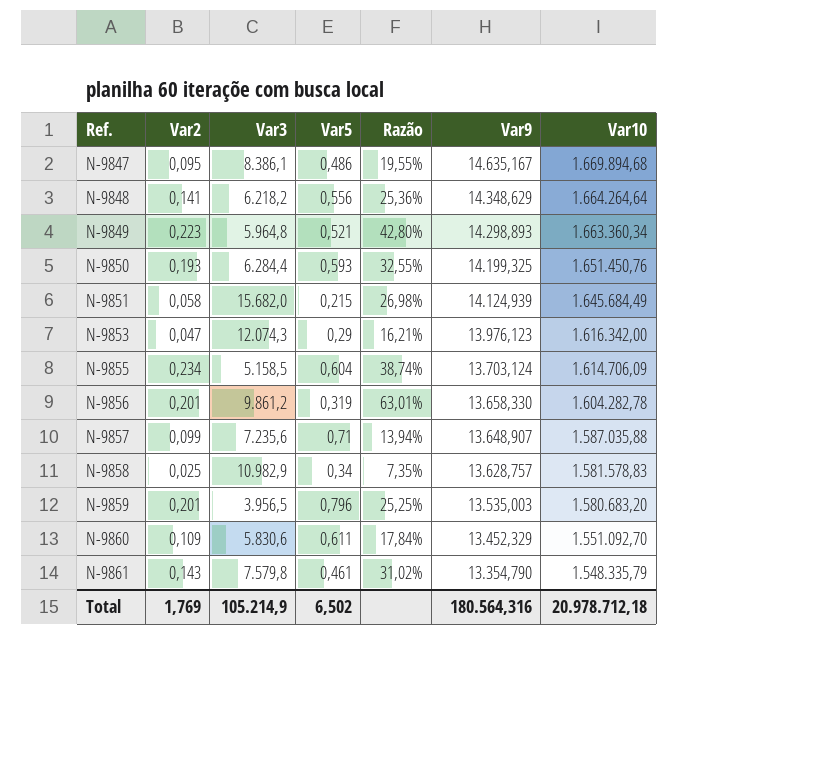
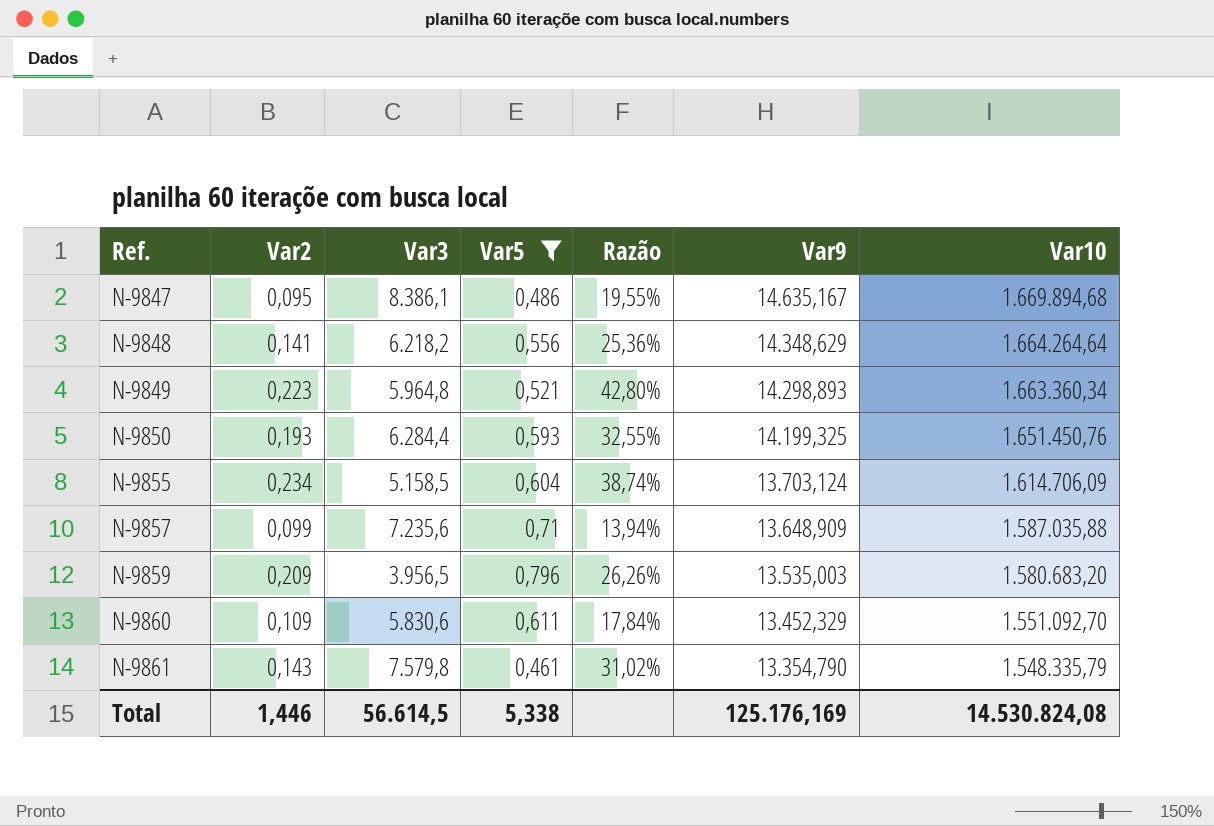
filter: none -> Var5 >= 0,461
N-9857 | Var9: 13.648,907 -> 13.648,909
N-9859 | Var2: 0,201 -> 0,209
N-9859 | Razão: 25,25% -> 26,26%
Total | Var2: 1,769 -> 1,446
Total | Var3: 105.214,9 -> 56.614,5
Total | Var5: 6,502 -> 5,338
Total | Var9: 180.564,316 -> 125.176,169
Total | Var10: 20.978.712,18 -> 14.530.824,08

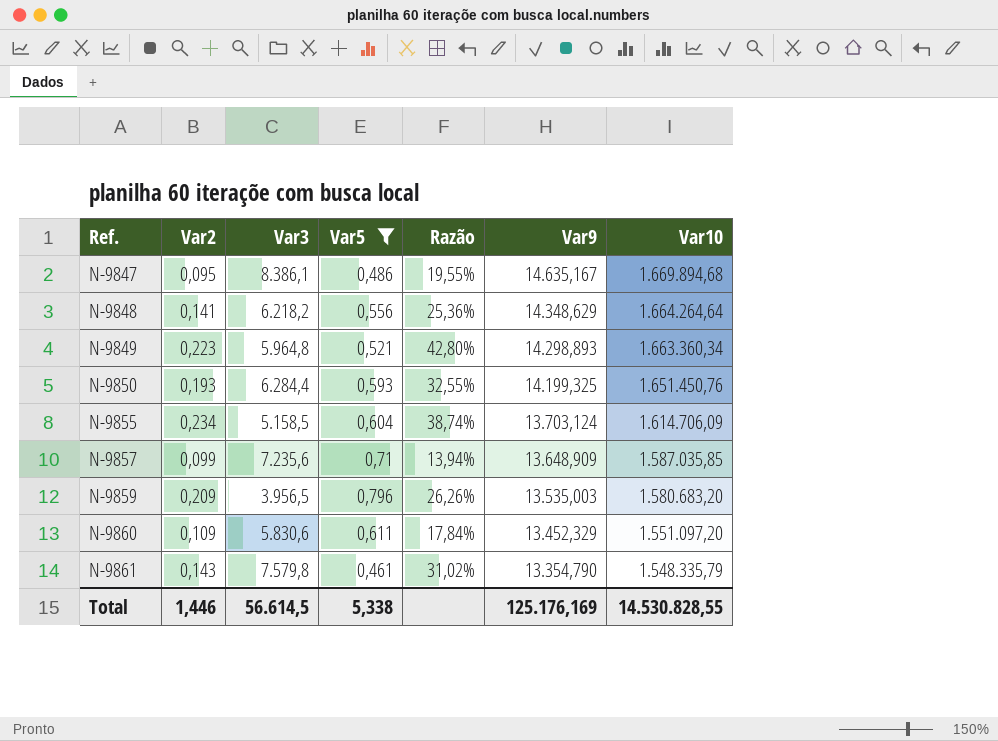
N-9857 | Var10: 1.587.035,88 -> 1.587.035,85
N-9860 | Var10: 1.551.092,70 -> 1.551.097,20
Total | Var10: 14.530.824,08 -> 14.530.828,55

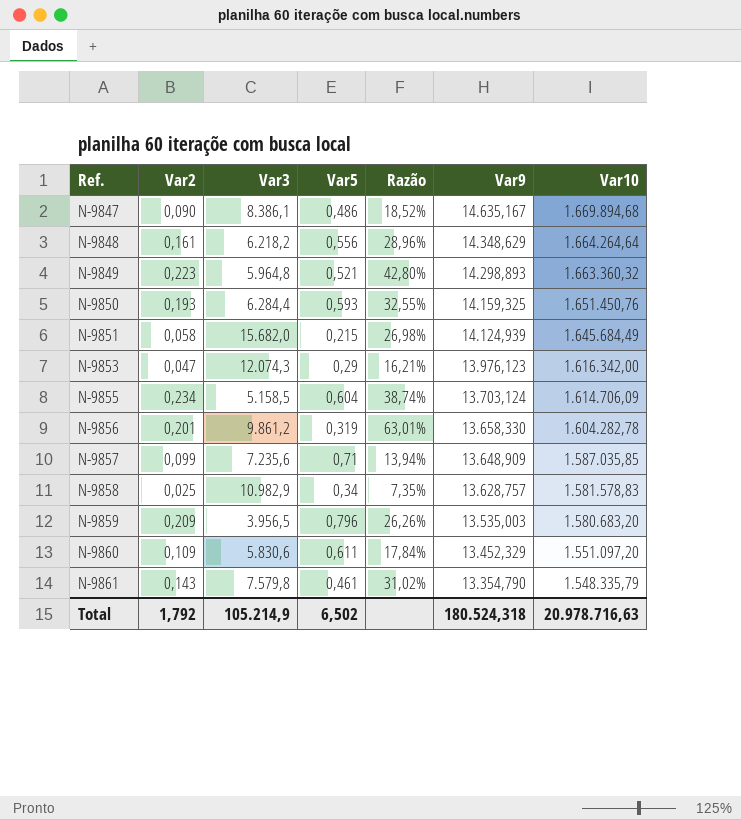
filter: Var5 >= 0,461 -> none
N-9847 | Var2: 0,095 -> 0,090
N-9847 | Razão: 19,55% -> 18,52%
N-9848 | Var2: 0,141 -> 0,161
N-9848 | Razão: 25,36% -> 28,96%
N-9849 | Var10: 1.663.360,34 -> 1.663.360,32
N-9850 | Var9: 14.199,325 -> 14.159,325
Total | Var2: 1,446 -> 1,792
Total | Var3: 56.614,5 -> 105.214,9
Total | Var5: 5,338 -> 6,502
Total | Var9: 125.176,169 -> 180.524,318
Total | Var10: 14.530.828,55 -> 20.978.716,63

